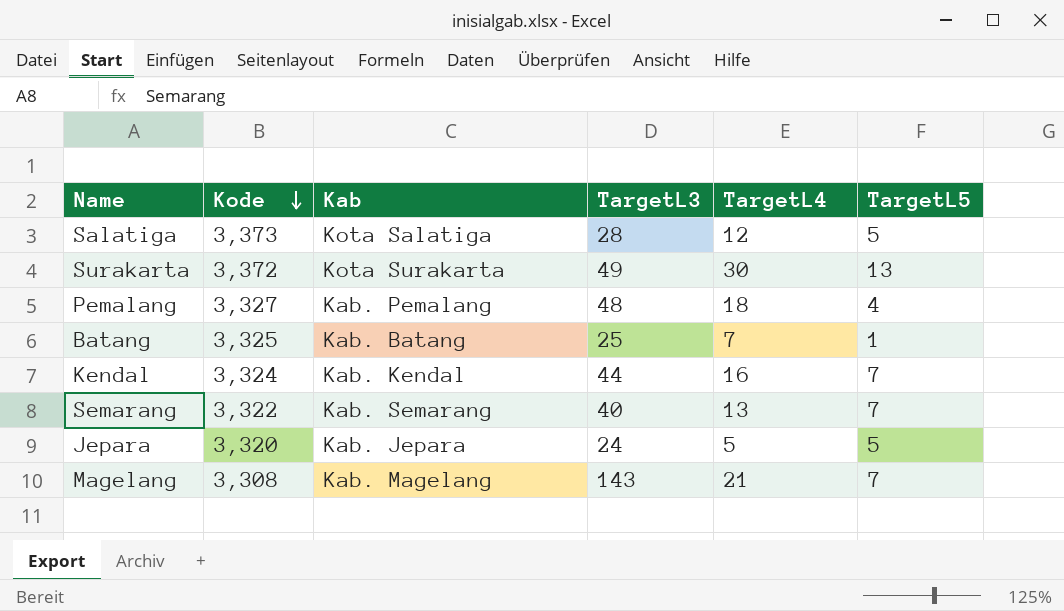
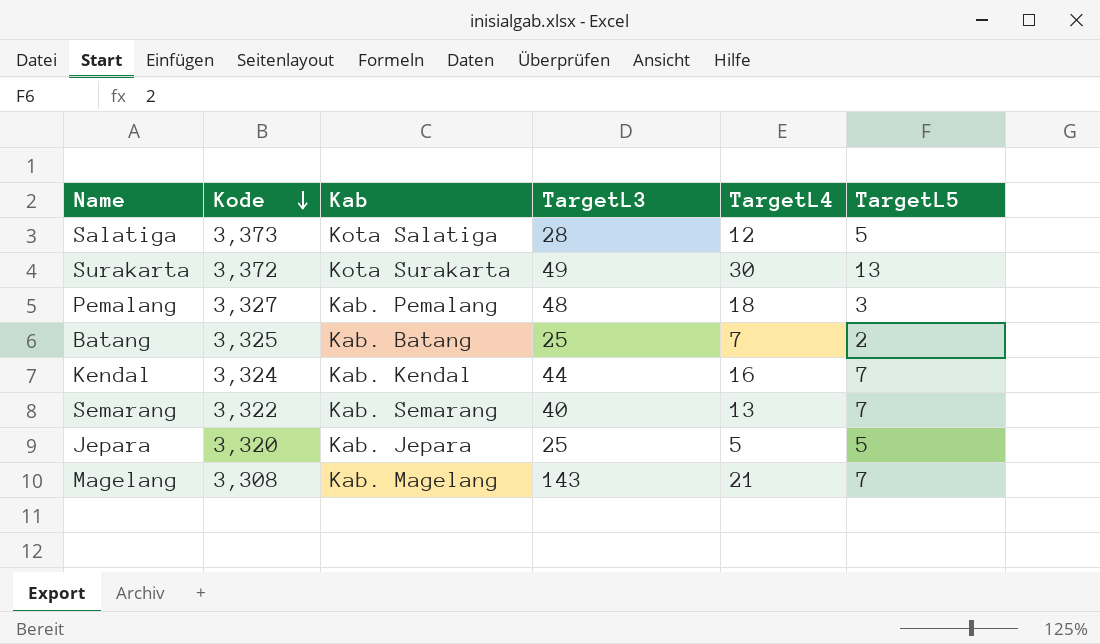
Pemalang | TargetL5: 4 -> 3
Batang | TargetL5: 1 -> 2
Jepara | TargetL3: 24 -> 25

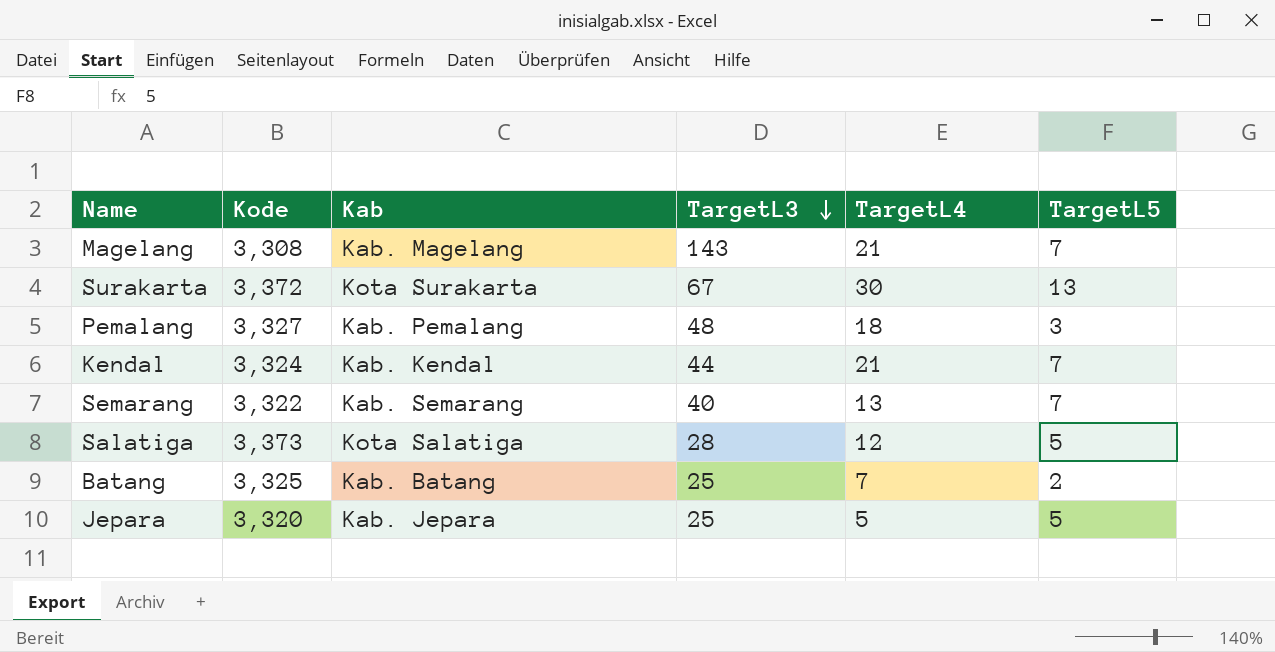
row order: Kode descending -> TargetL3 descending
Surakarta | TargetL3: 49 -> 67
Kendal | TargetL4: 16 -> 21

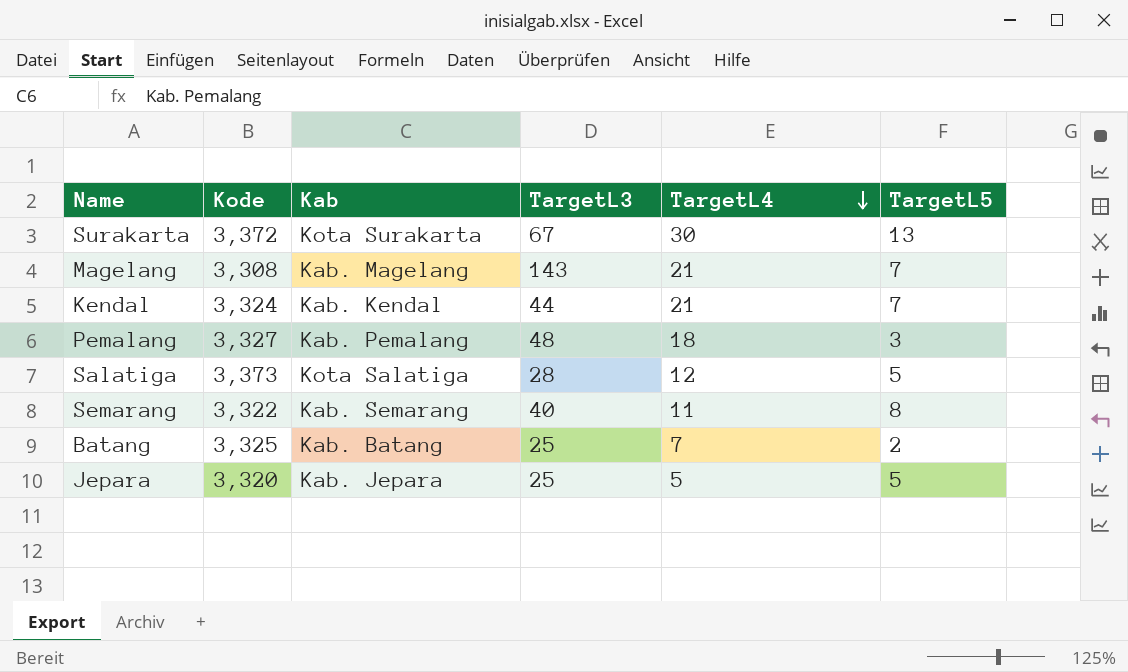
row order: TargetL3 descending -> TargetL4 descending
Semarang | TargetL4: 13 -> 11
Semarang | TargetL5: 7 -> 8

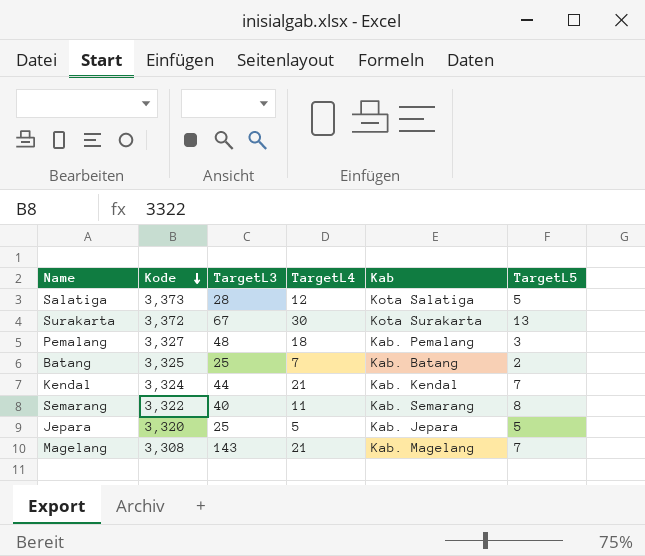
row order: TargetL4 descending -> Kode descending
column Kab | position: 3 -> 5

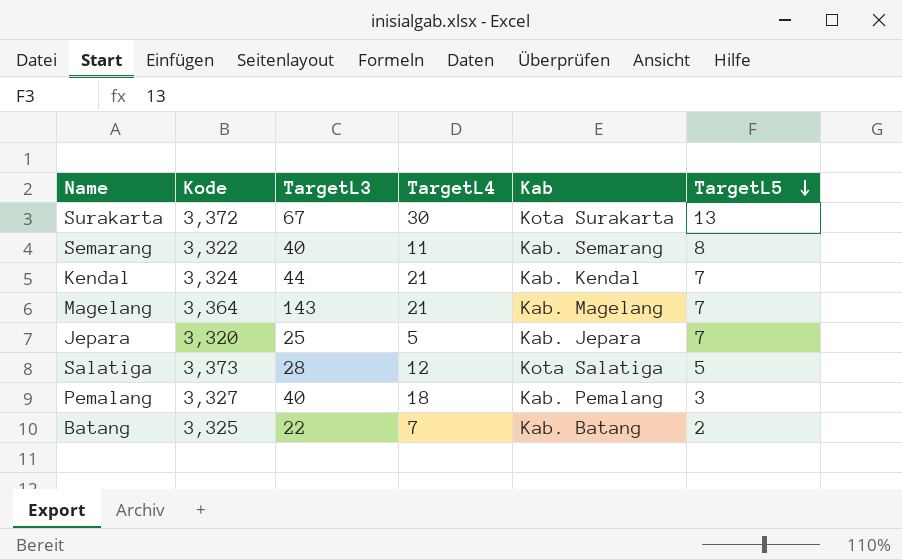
row order: Kode descending -> TargetL5 descending
Magelang | Kode: 3,308 -> 3,364
Jepara | TargetL5: 5 -> 7
Pemalang | TargetL3: 48 -> 40
Batang | TargetL3: 25 -> 22

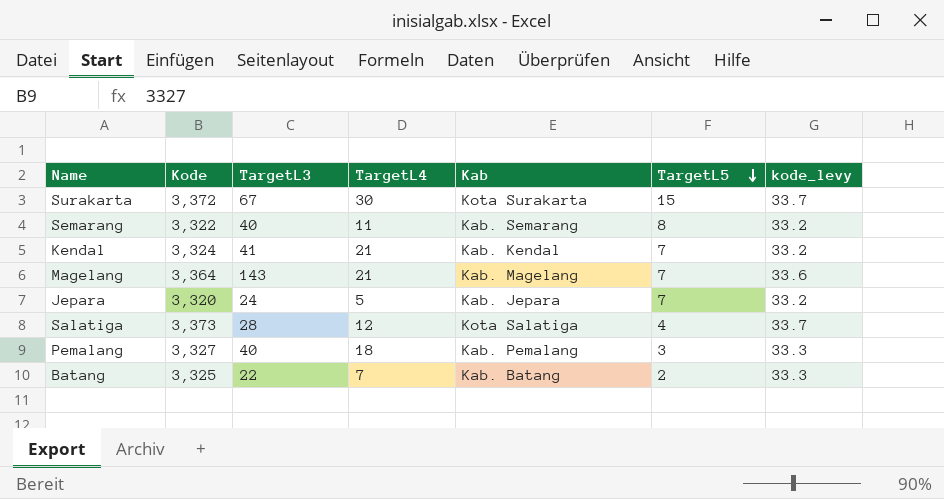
column kode_levy | formula: none -> [Kode] * 0.01
Surakarta | TargetL5: 13 -> 15
Kendal | TargetL3: 44 -> 41
Jepara | TargetL3: 25 -> 24
Salatiga | TargetL5: 5 -> 4

